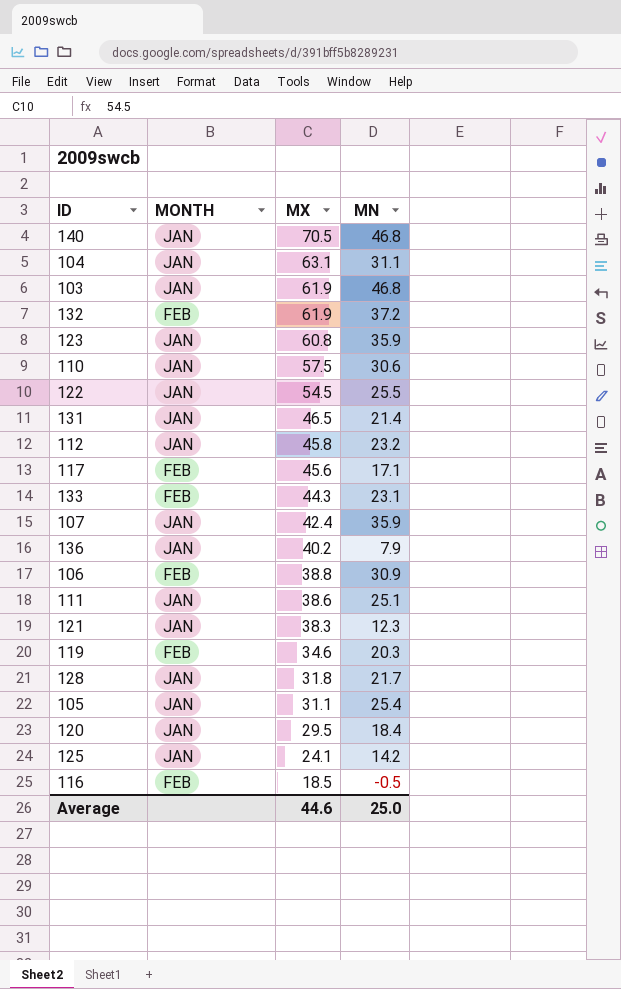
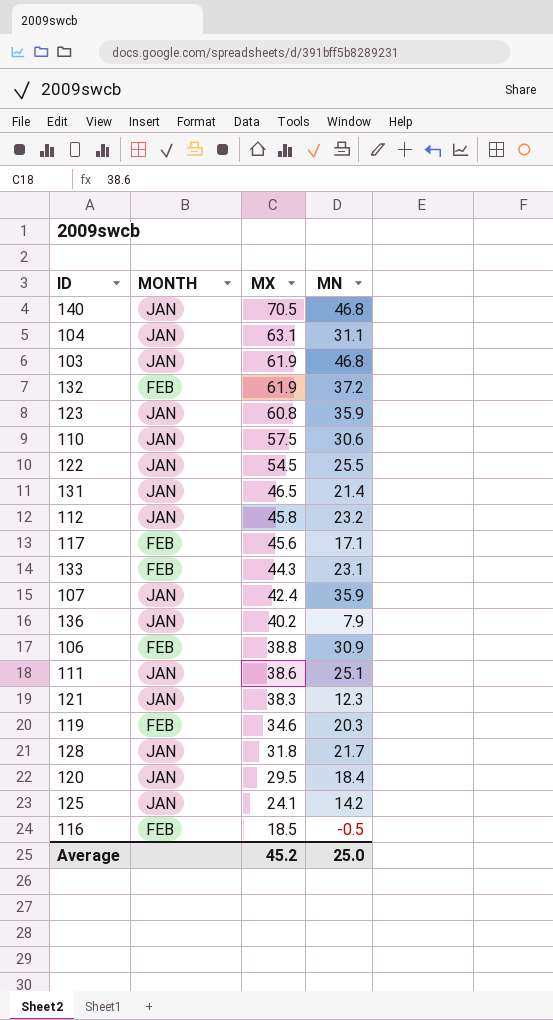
row 105: JAN | 31.1 | 25.4 -> none
Average | MX: 44.6 -> 45.2

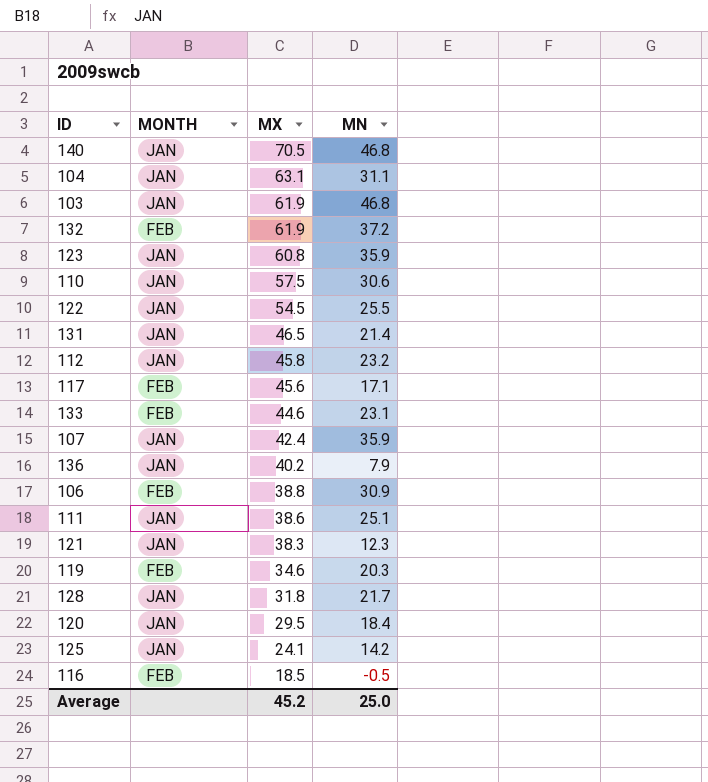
133 | MX: 44.3 -> 44.6

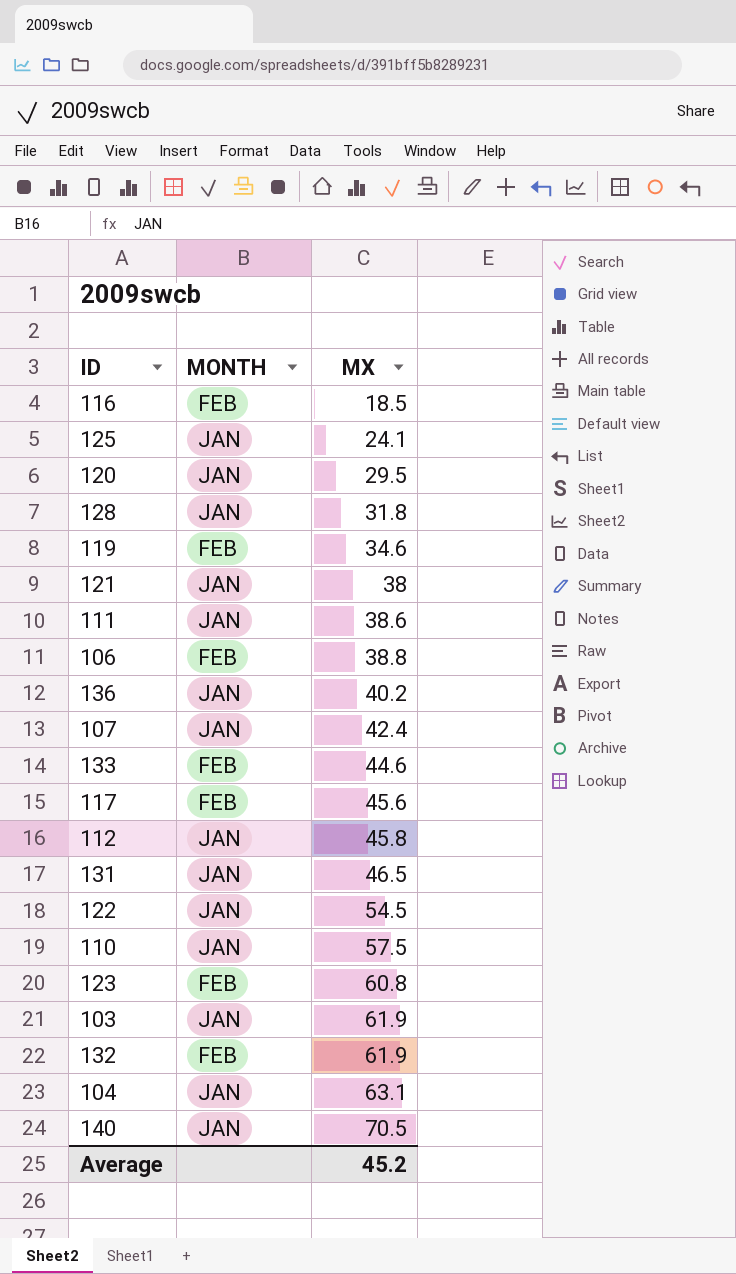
row order: MX descending -> MX ascending
column MN | position: 4 -> none
121 | MX: 38.3 -> 38
123 | MONTH: JAN -> FEB

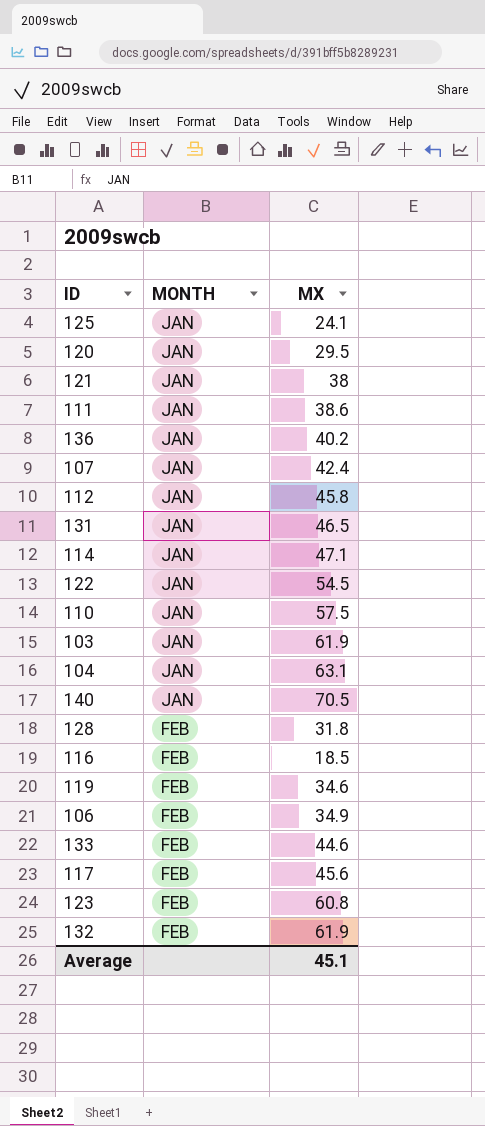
row order: MX ascending -> MONTH ascending
row 114: none -> JAN | 47.1
128 | MONTH: JAN -> FEB
106 | MX: 38.8 -> 34.9
Average | MX: 45.2 -> 45.1

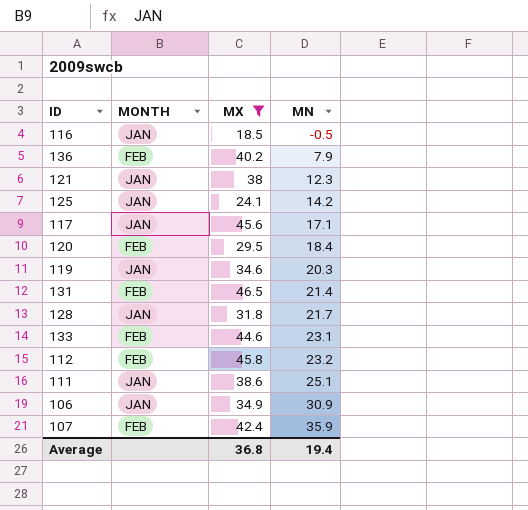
filter: none -> MX <= 46.5
row order: MONTH ascending -> MN ascending
column MN | position: none -> 4
116 | MONTH: FEB -> JAN
136 | MONTH: JAN -> FEB
117 | MONTH: FEB -> JAN
120 | MONTH: JAN -> FEB
119 | MONTH: FEB -> JAN
131 | MONTH: JAN -> FEB
128 | MONTH: FEB -> JAN
112 | MONTH: JAN -> FEB
106 | MONTH: FEB -> JAN
107 | MONTH: JAN -> FEB
Average | MX: 45.1 -> 36.8

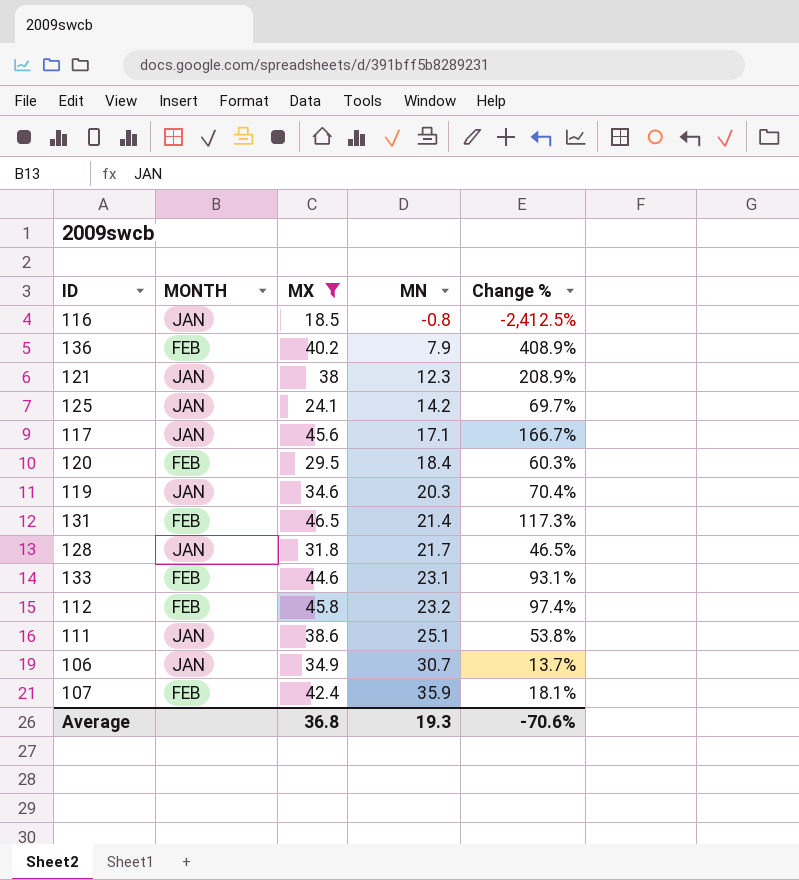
column Change % | formula: none -> ([MX] - [MN]) / [MN]
116 | MN: -0.5 -> -0.8
106 | MN: 30.9 -> 30.7
Average | MN: 19.4 -> 19.3

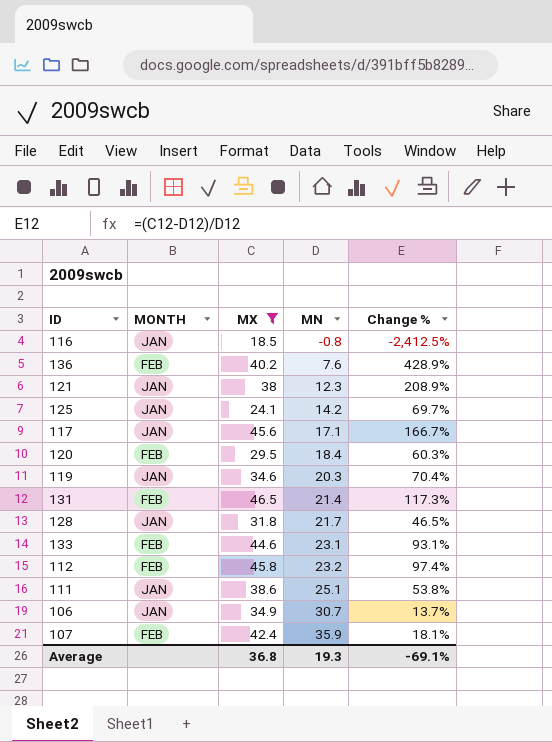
136 | MN: 7.9 -> 7.6
136 | Change %: 408.9% -> 428.9%
Average | Change %: -70.6% -> -69.1%

